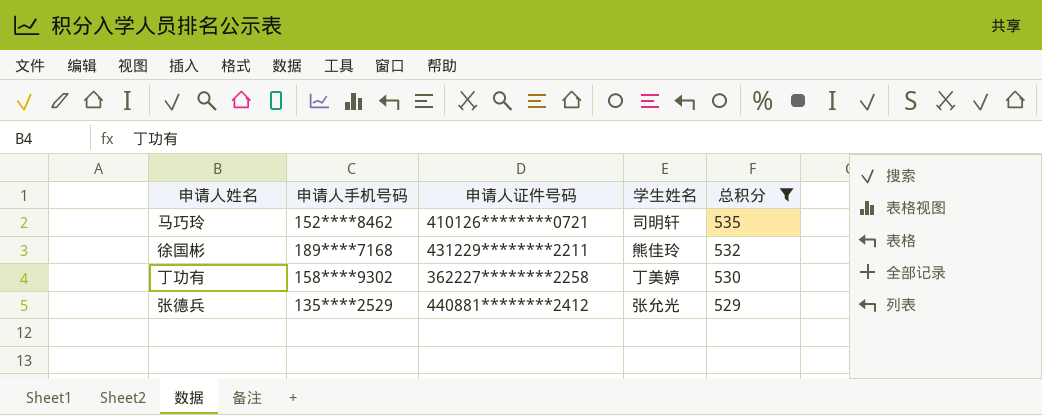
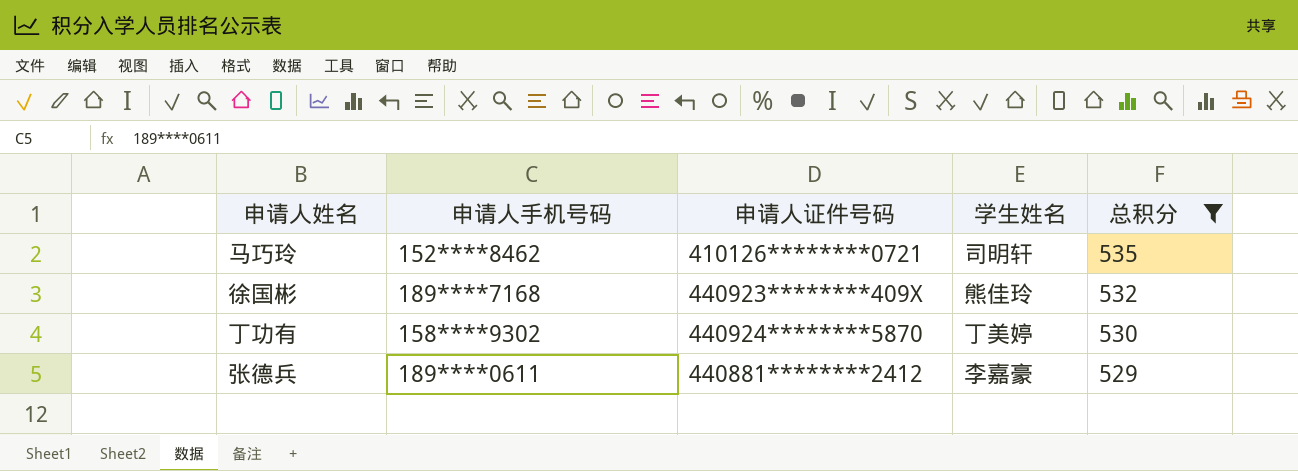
徐国彬 | 申请人证件号码: 431229********2211 -> 440923********409X
丁功有 | 申请人证件号码: 362227********2258 -> 440924********5870
张德兵 | 申请人手机号码: 135****2529 -> 189****0611
张德兵 | 学生姓名: 张允光 -> 李嘉豪

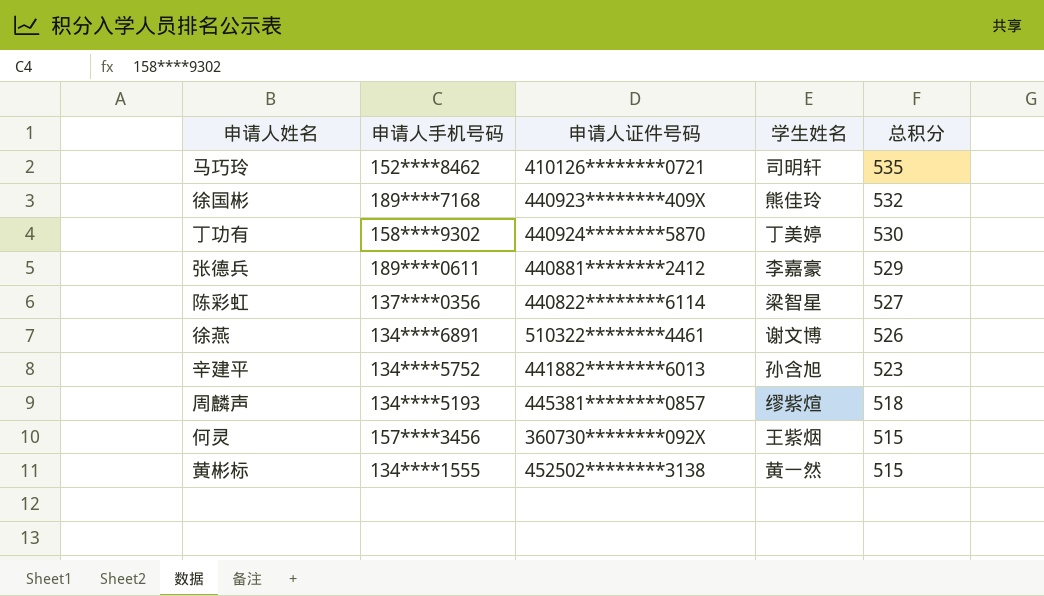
filter: 总积分 >= 529 -> none

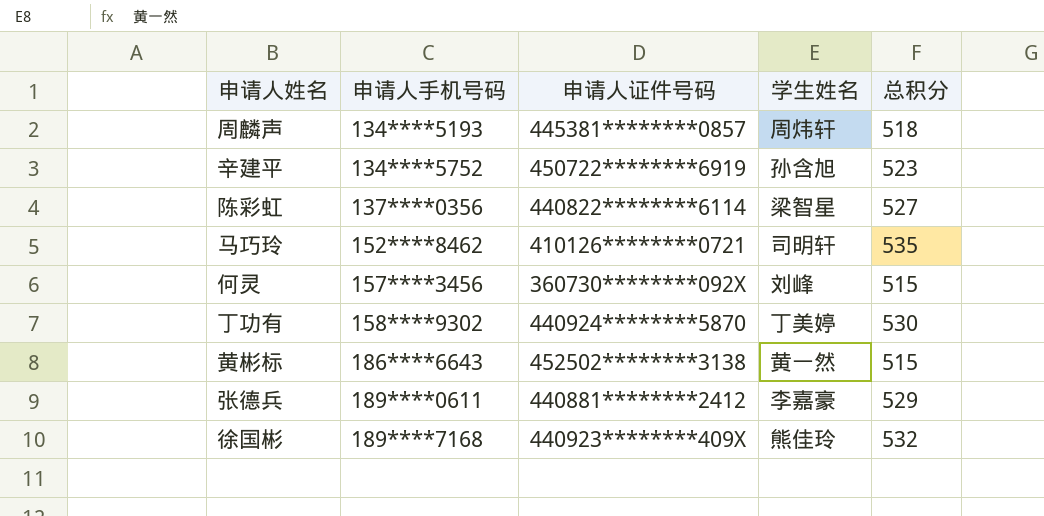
row order: 总积分 descending -> 申请人手机号码 ascending
row 徐燕: 134****6891 | 510322********4461 | 谢文博 | 526 -> none
周麟声 | 学生姓名: 缪紫煊 -> 周炜轩
辛建平 | 申请人证件号码: 441882********6013 -> 450722********6919
何灵 | 学生姓名: 王紫烟 -> 刘峰
黄彬标 | 申请人手机号码: 134****1555 -> 186****6643

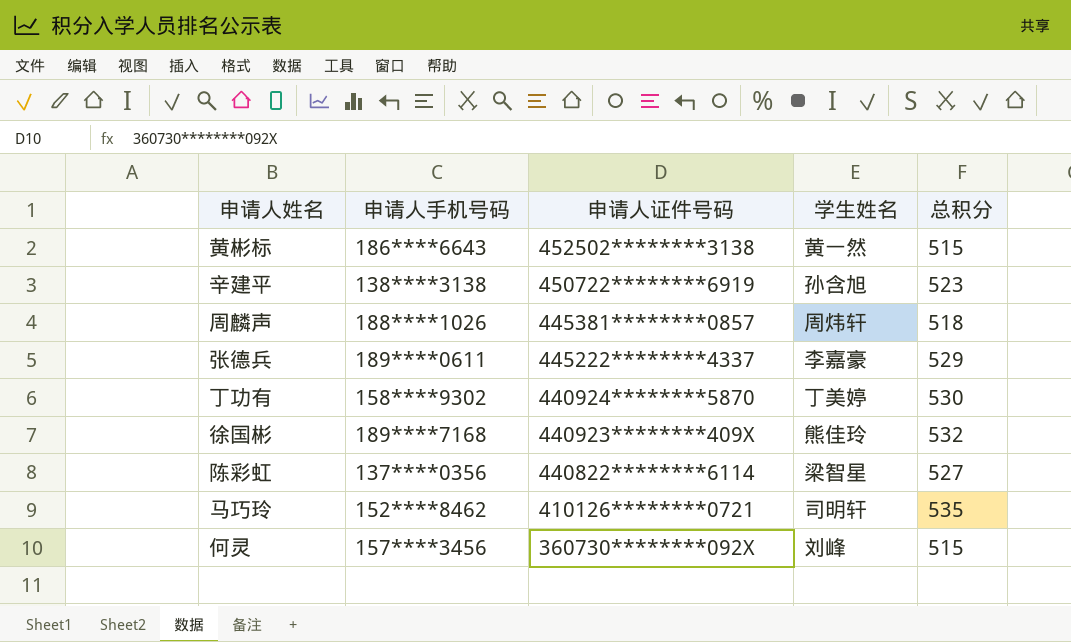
row order: 申请人手机号码 ascending -> 申请人证件号码 descending
辛建平 | 申请人手机号码: 134****5752 -> 138****3138
周麟声 | 申请人手机号码: 134****5193 -> 188****1026
张德兵 | 申请人证件号码: 440881********2412 -> 445222********4337

